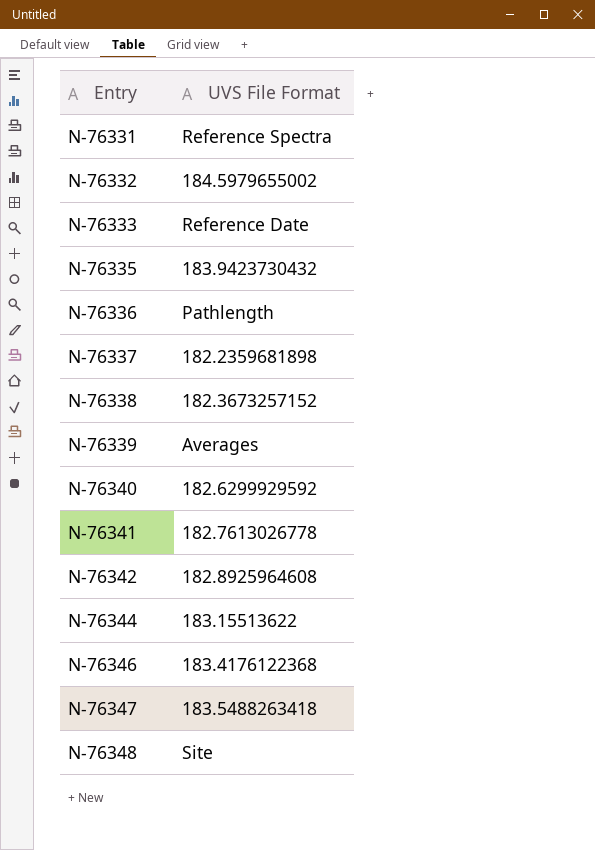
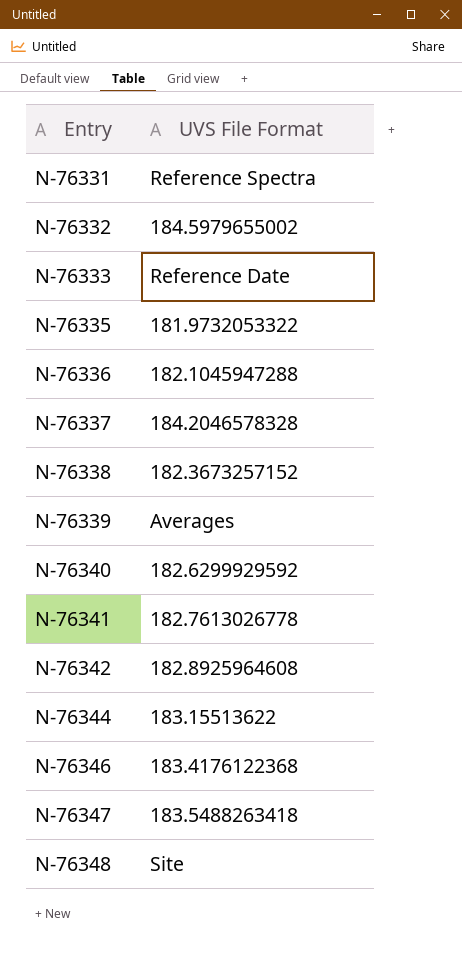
N-76335 | UVS File Format: 183.9423730432 -> 181.9732053322
N-76336 | UVS File Format: Pathlength -> 182.1045947288
N-76337 | UVS File Format: 182.2359681898 -> 184.2046578328

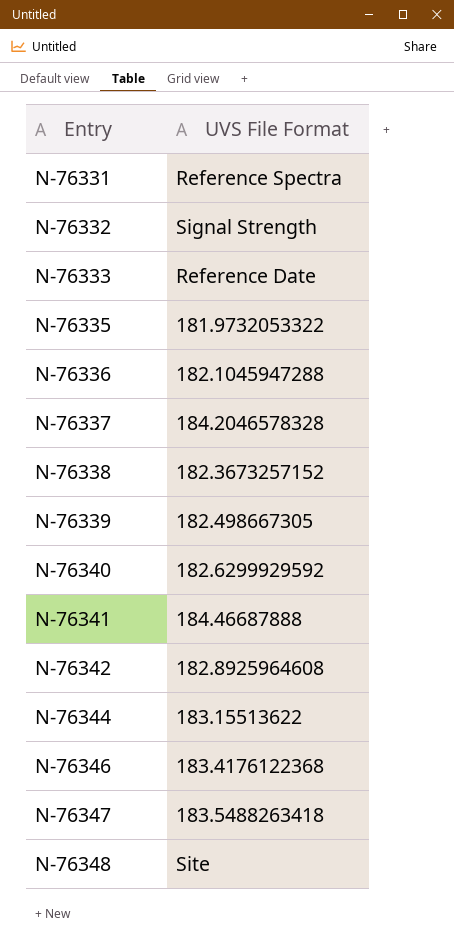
N-76332 | UVS File Format: 184.5979655002 -> Signal Strength
N-76339 | UVS File Format: Averages -> 182.498667305
N-76341 | UVS File Format: 182.7613026778 -> 184.46687888

